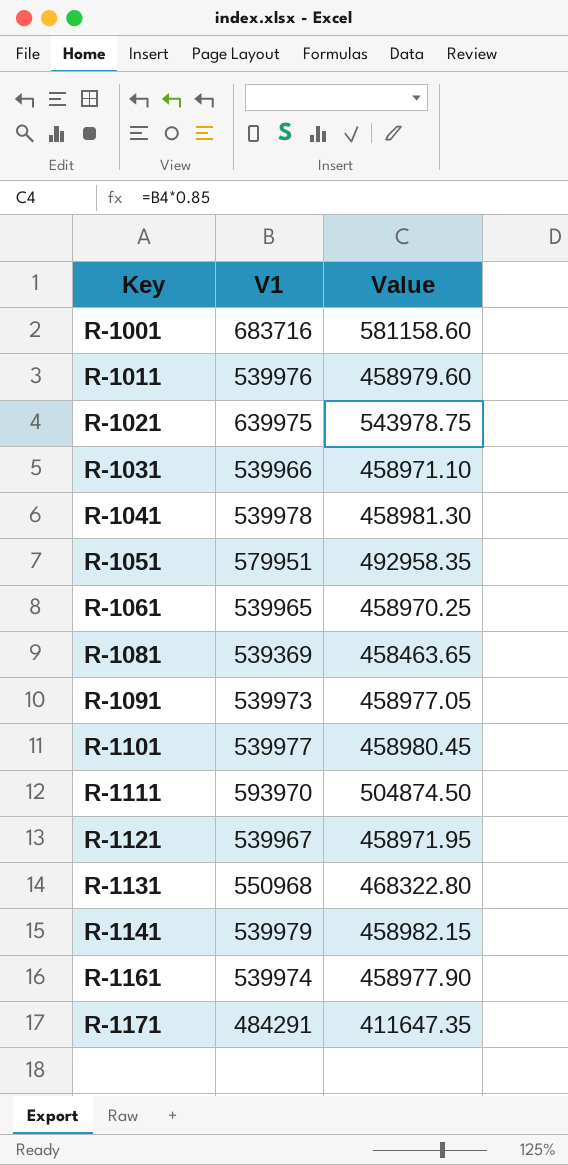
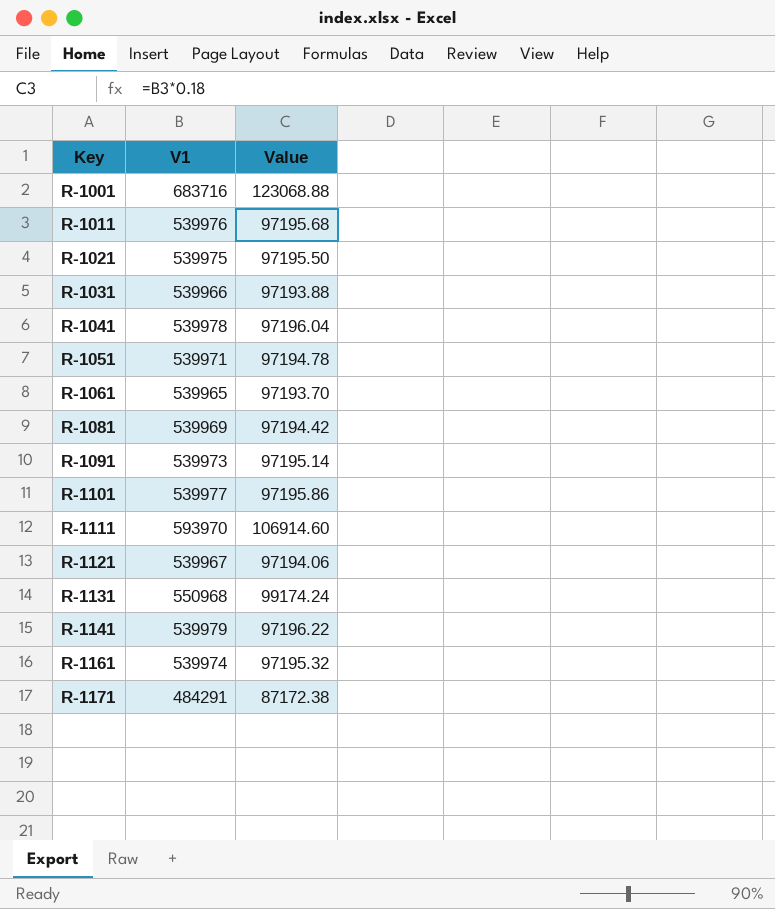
column Value | formula: [V1] * 0.85 -> [V1] * 0.18
R-1021 | V1: 639975 -> 539975
R-1051 | V1: 579951 -> 539971
R-1081 | V1: 539369 -> 539969

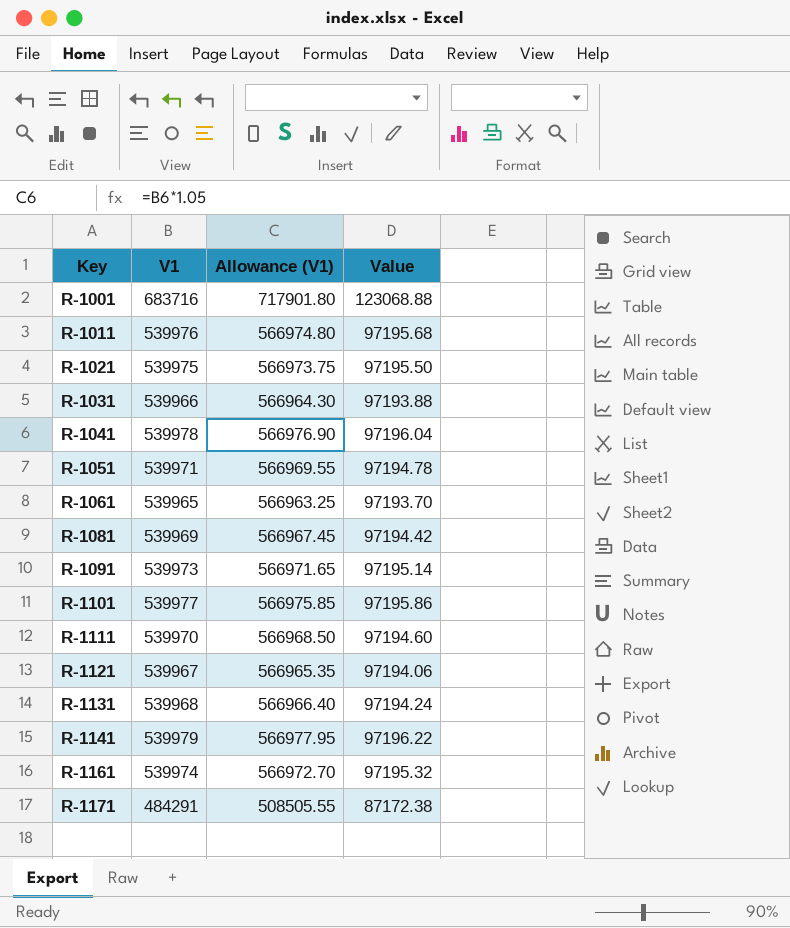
column Allowance (V1) | formula: none -> [V1] * 1.05
R-1111 | V1: 593970 -> 539970
R-1111 | Value: 106914.60 -> 97194.60
R-1131 | V1: 550968 -> 539968
R-1131 | Value: 99174.24 -> 97194.24

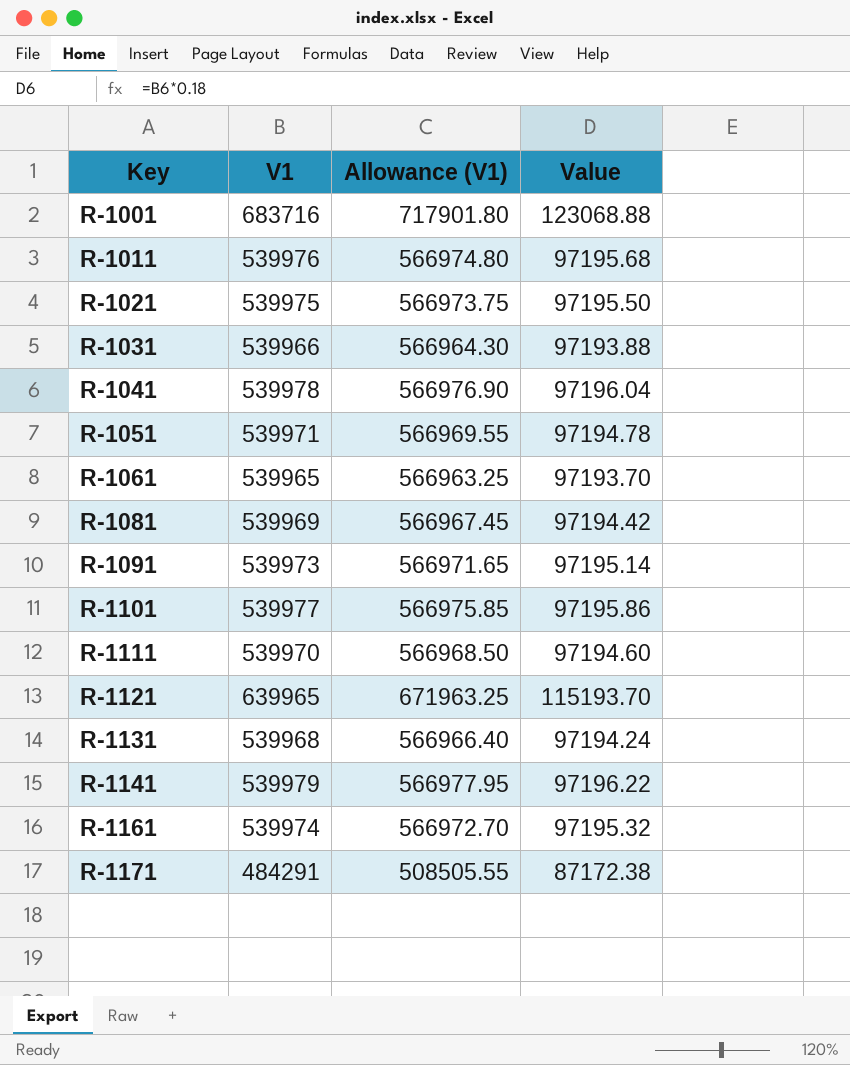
R-1121 | V1: 539967 -> 639965
R-1121 | Allowance (V1): 566965.35 -> 671963.25
R-1121 | Value: 97194.06 -> 115193.70

